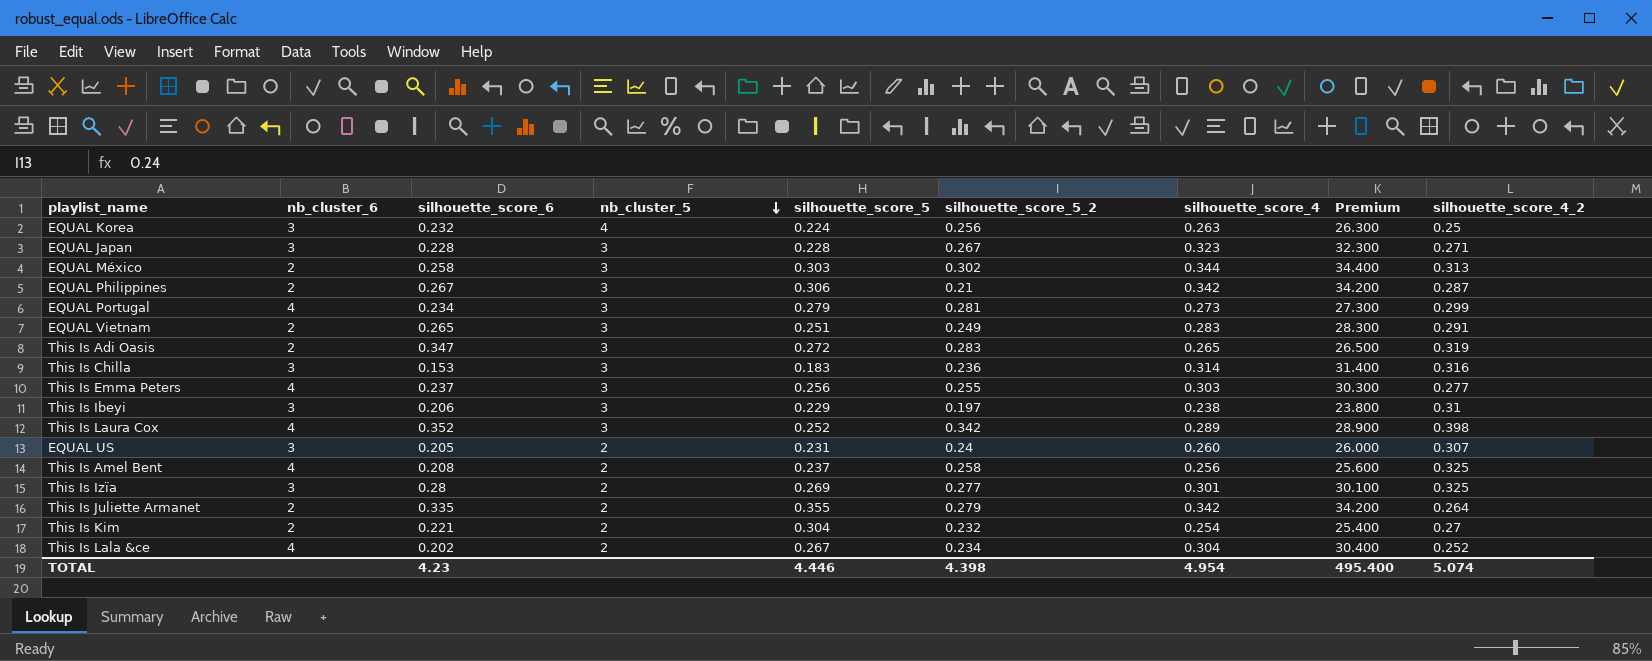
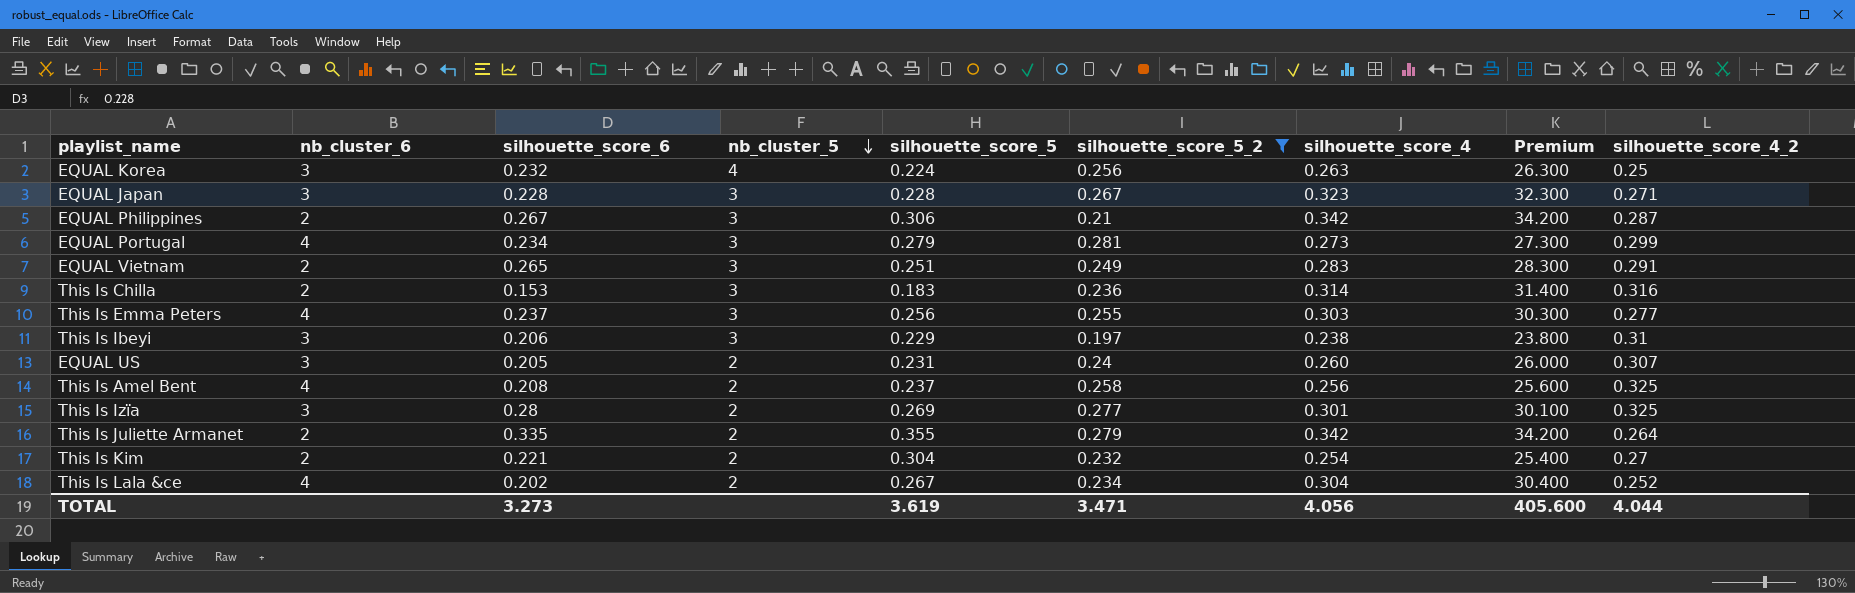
filter: none -> silhouette_score_5_2 <= 0.281
This Is Chilla | nb_cluster_6: 3 -> 2
TOTAL | silhouette_score_6: 4.23 -> 3.273
TOTAL | silhouette_score_5: 4.446 -> 3.619
TOTAL | silhouette_score_5_2: 4.398 -> 3.471
TOTAL | silhouette_score_4: 4.954 -> 4.056
TOTAL | Premium: 495.400 -> 405.600
TOTAL | silhouette_score_4_2: 5.074 -> 4.044

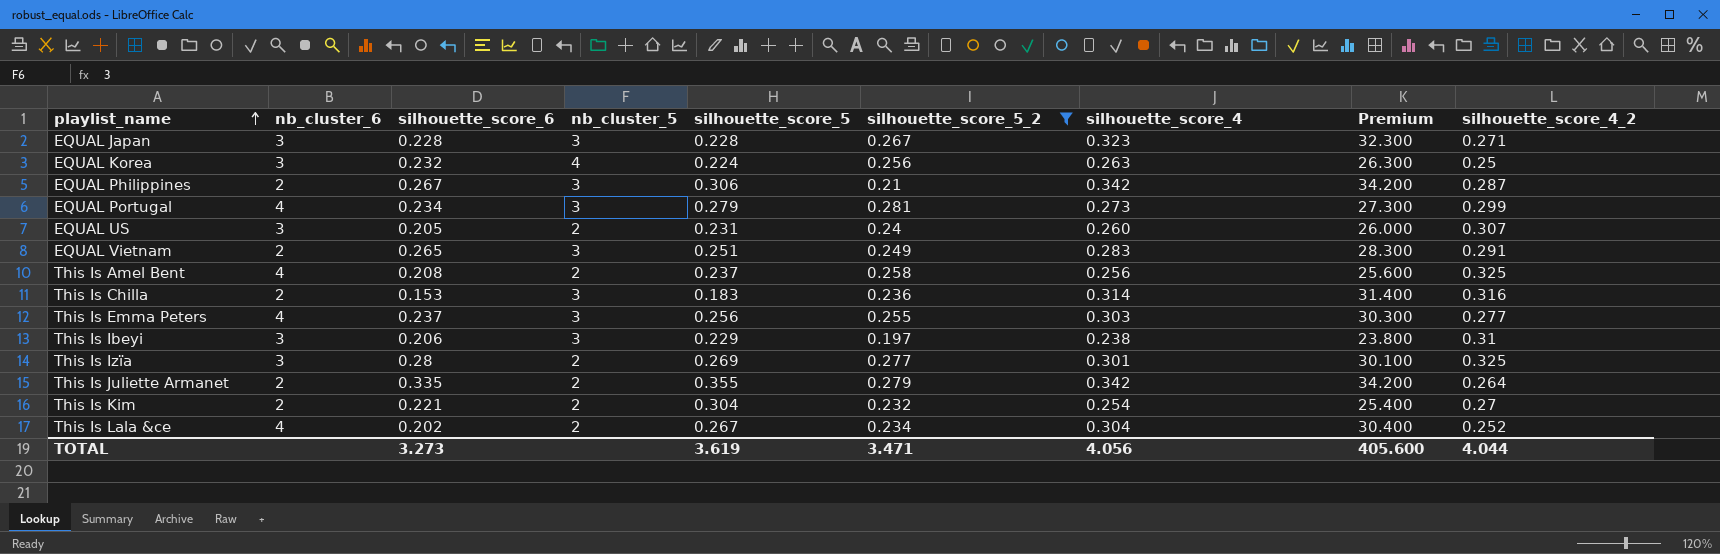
row order: nb_cluster_5 descending -> playlist_name ascending

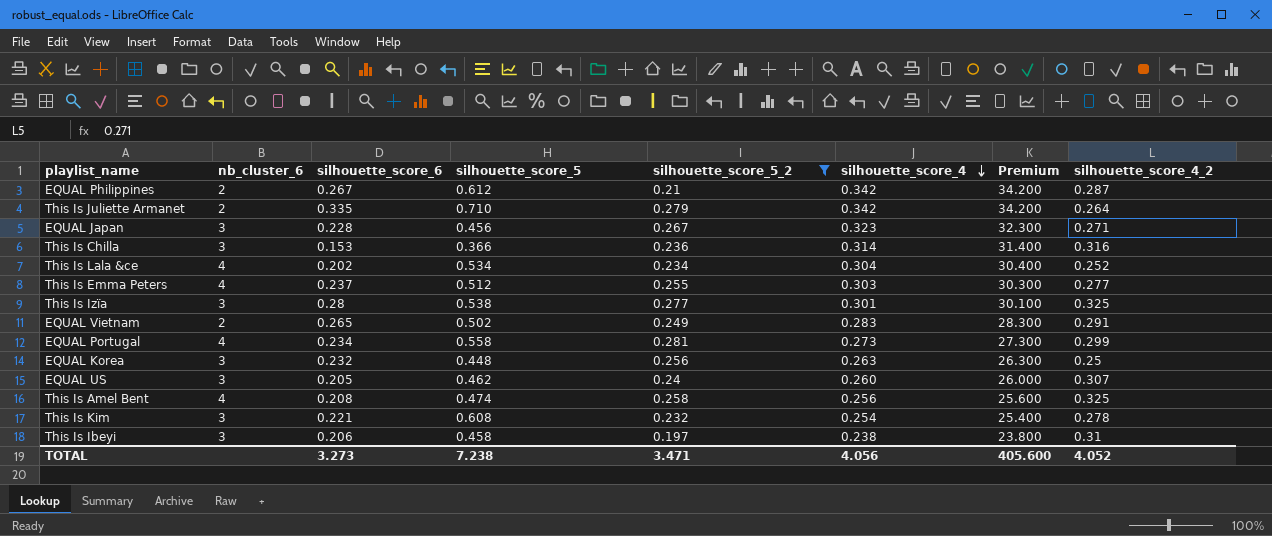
row order: playlist_name ascending -> silhouette_score_4 descending
column nb_cluster_5 | position: 4 -> none
EQUAL Philippines | silhouette_score_5: 0.306 -> 0.612
This Is Juliette Armanet | silhouette_score_5: 0.355 -> 0.710
EQUAL Japan | silhouette_score_5: 0.228 -> 0.456
This Is Chilla | nb_cluster_6: 2 -> 3
This Is Chilla | silhouette_score_5: 0.183 -> 0.366
This Is Lala &ce | silhouette_score_5: 0.267 -> 0.534
This Is Emma Peters | silhouette_score_5: 0.256 -> 0.512
This Is Izïa | silhouette_score_5: 0.269 -> 0.538
EQUAL Vietnam | silhouette_score_5: 0.251 -> 0.502
EQUAL Portugal | silhouette_score_5: 0.279 -> 0.558
EQUAL Korea | silhouette_score_5: 0.224 -> 0.448
EQUAL US | silhouette_score_5: 0.231 -> 0.462
This Is Amel Bent | silhouette_score_5: 0.237 -> 0.474
This Is Kim | nb_cluster_6: 2 -> 3
This Is Kim | silhouette_score_5: 0.304 -> 0.608
This Is Kim | silhouette_score_4_2: 0.27 -> 0.278
This Is Ibeyi | silhouette_score_5: 0.229 -> 0.458
TOTAL | silhouette_score_5: 3.619 -> 7.238
TOTAL | silhouette_score_4_2: 4.044 -> 4.052

